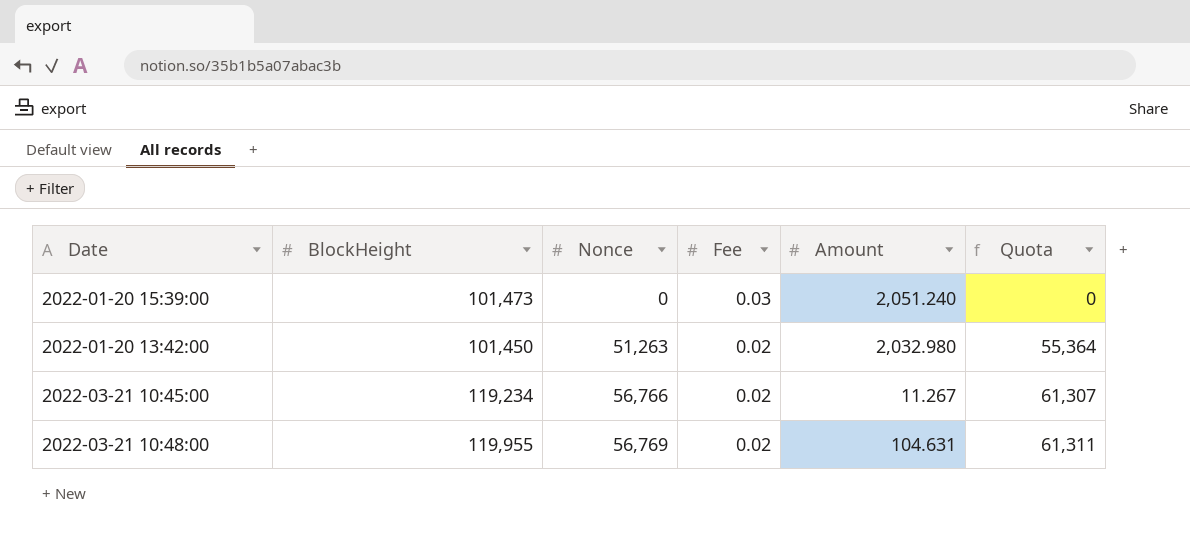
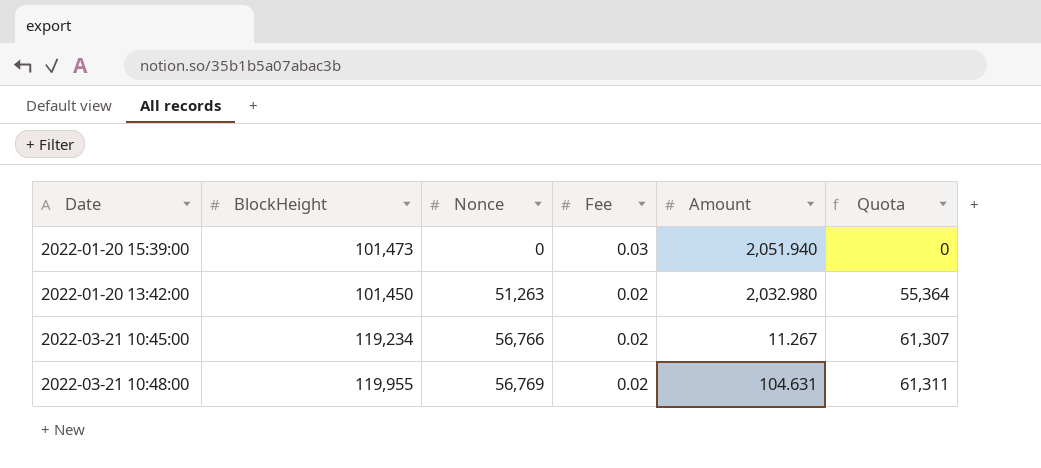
2022-01-20 15:39:00 | Amount: 2,051.240 -> 2,051.940

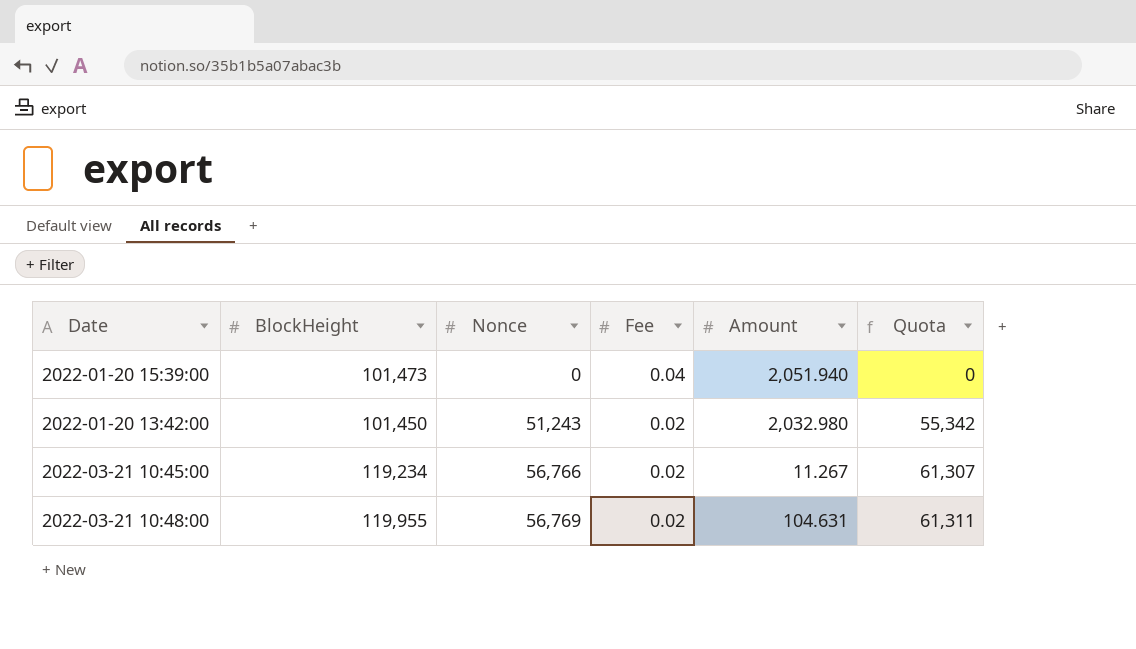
2022-01-20 15:39:00 | Fee: 0.03 -> 0.04
2022-01-20 13:42:00 | Nonce: 51,263 -> 51,243
2022-01-20 13:42:00 | Quota: 55,364 -> 55,342

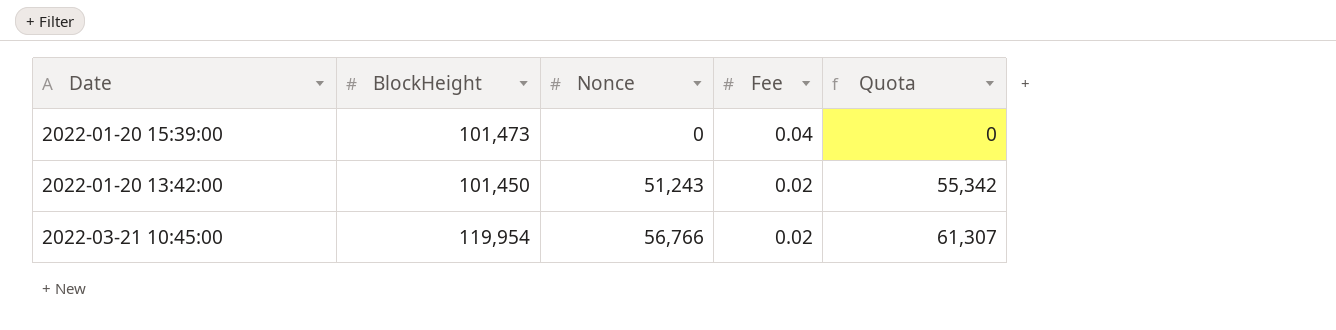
column Amount | position: 5 -> none
row 2022-03-21 10:48:00: 119,955 | 56,769 | 0.02 | 104.631 | 61,311 -> none
2022-03-21 10:45:00 | BlockHeight: 119,234 -> 119,954

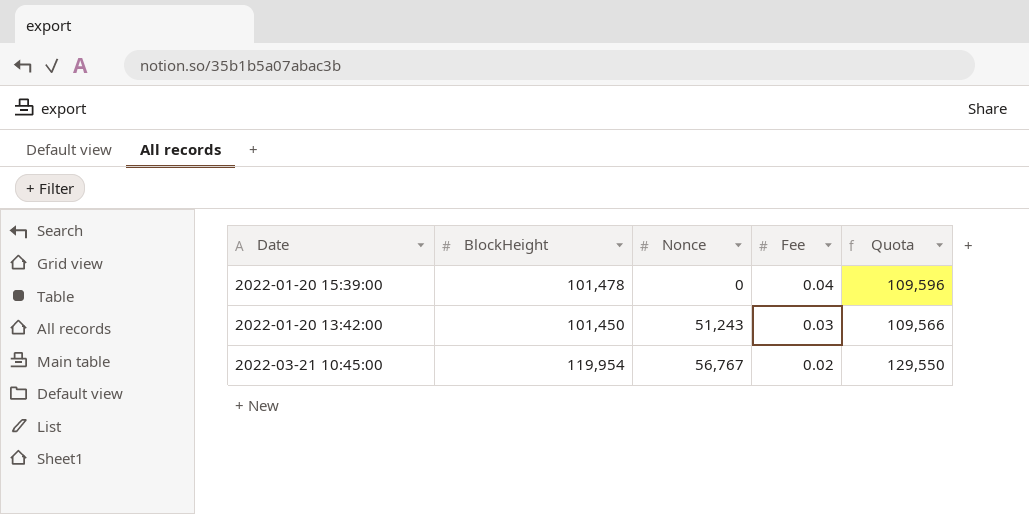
column Quota | formula: [Nonce] * 1.08 -> [BlockHeight] * 1.08
2022-01-20 15:39:00 | BlockHeight: 101,473 -> 101,478
2022-01-20 13:42:00 | Fee: 0.02 -> 0.03
2022-03-21 10:45:00 | Nonce: 56,766 -> 56,767

